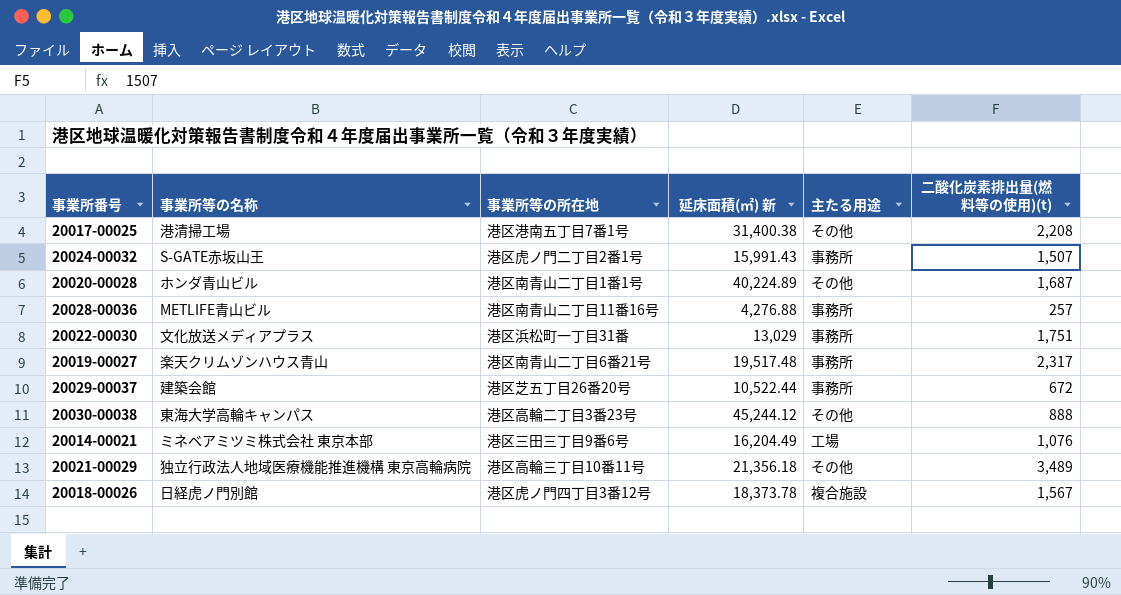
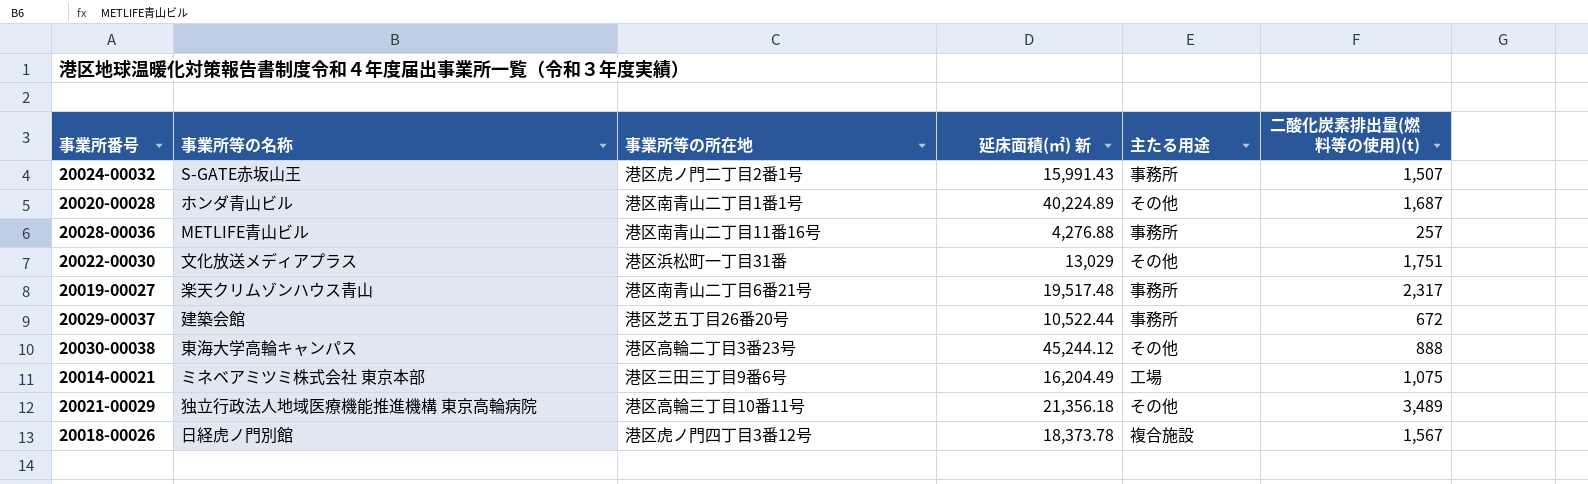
row 20017-00025: 港清掃工場 | 港区港南五丁目7番1号 | 31,400.38 | その他 | 2,208 -> none
20022-00030 | 主たる用途: 事務所 -> その他
20014-00021 | 二酸化炭素排出量(燃料等の使用)(t): 1,076 -> 1,075

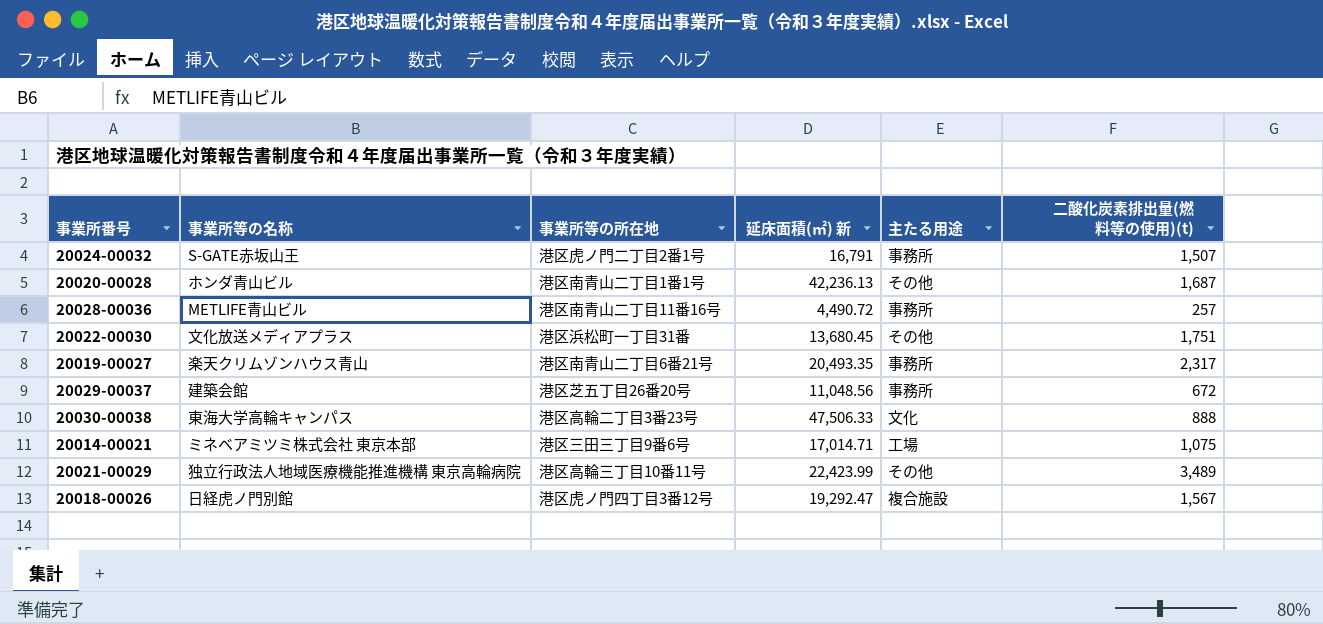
20024-00032 | 延床面積(㎡) 新: 15,991.43 -> 16,791
20020-00028 | 延床面積(㎡) 新: 40,224.89 -> 42,236.13
20028-00036 | 延床面積(㎡) 新: 4,276.88 -> 4,490.72
20022-00030 | 延床面積(㎡) 新: 13,029 -> 13,680.45
20019-00027 | 延床面積(㎡) 新: 19,517.48 -> 20,493.35
20029-00037 | 延床面積(㎡) 新: 10,522.44 -> 11,048.56
20030-00038 | 延床面積(㎡) 新: 45,244.12 -> 47,506.33
20030-00038 | 主たる用途: その他 -> 文化
20014-00021 | 延床面積(㎡) 新: 16,204.49 -> 17,014.71
20021-00029 | 延床面積(㎡) 新: 21,356.18 -> 22,423.99
20018-00026 | 延床面積(㎡) 新: 18,373.78 -> 19,292.47

